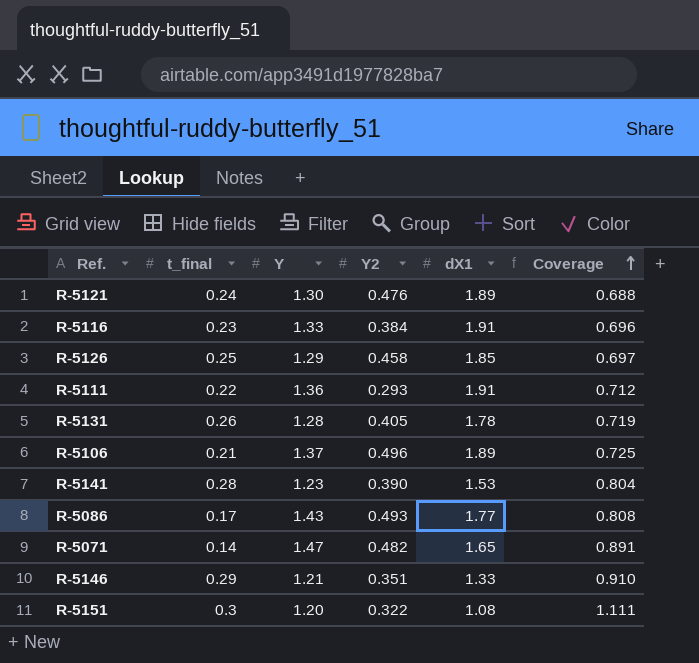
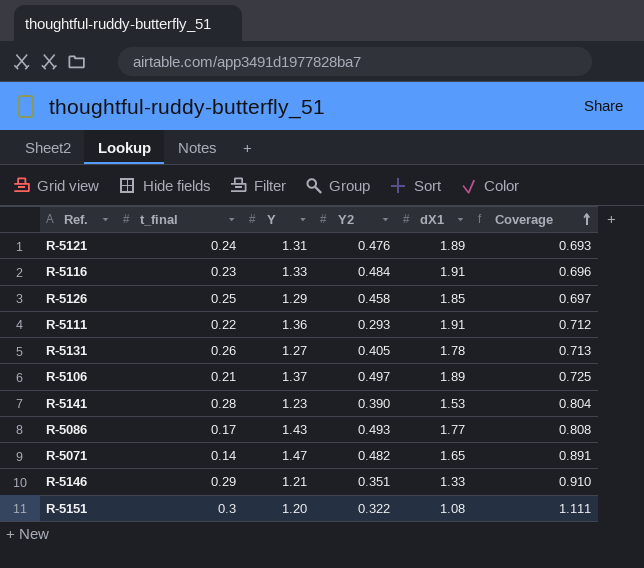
R-5121 | Y: 1.30 -> 1.31
R-5121 | Coverage: 0.688 -> 0.693
R-5116 | Y2: 0.384 -> 0.484
R-5131 | Y: 1.28 -> 1.27
R-5131 | Coverage: 0.719 -> 0.713
R-5106 | Y2: 0.496 -> 0.497

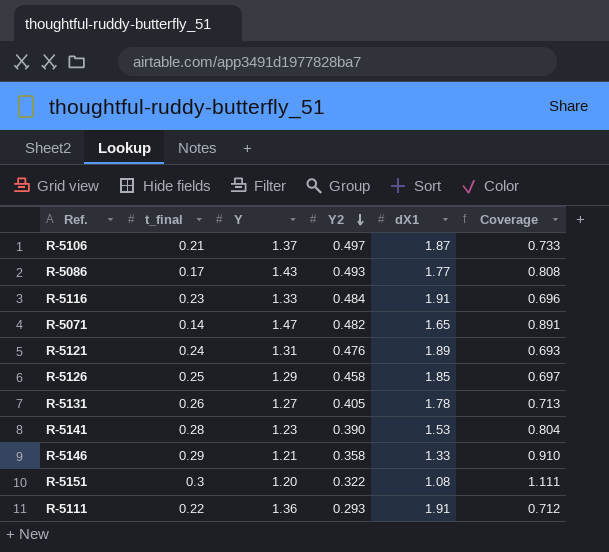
row order: Coverage ascending -> Y2 descending
R-5106 | dX1: 1.89 -> 1.87
R-5106 | Coverage: 0.725 -> 0.733
R-5146 | Y2: 0.351 -> 0.358

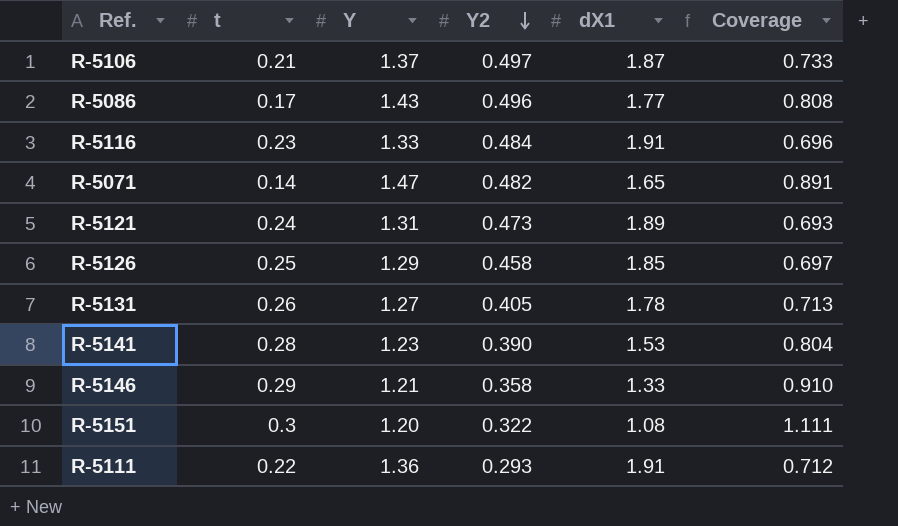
column name: t_final -> t
R-5086 | Y2: 0.493 -> 0.496
R-5121 | Y2: 0.476 -> 0.473

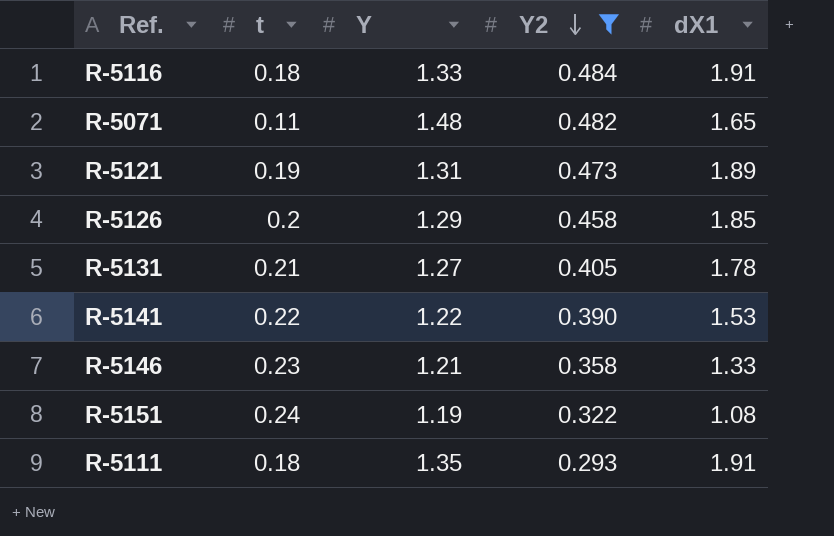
filter: none -> Y2 <= 0.484
column Coverage | formula: [Y] / [dX1] -> none
R-5116 | t: 0.23 -> 0.18
R-5071 | t: 0.14 -> 0.11
R-5071 | Y: 1.47 -> 1.48
R-5121 | t: 0.24 -> 0.19
R-5126 | t: 0.25 -> 0.2
R-5131 | t: 0.26 -> 0.21
R-5141 | t: 0.28 -> 0.22
R-5141 | Y: 1.23 -> 1.22
R-5146 | t: 0.29 -> 0.23
R-5151 | t: 0.3 -> 0.24
R-5151 | Y: 1.20 -> 1.19
R-5111 | t: 0.22 -> 0.18
R-5111 | Y: 1.36 -> 1.35

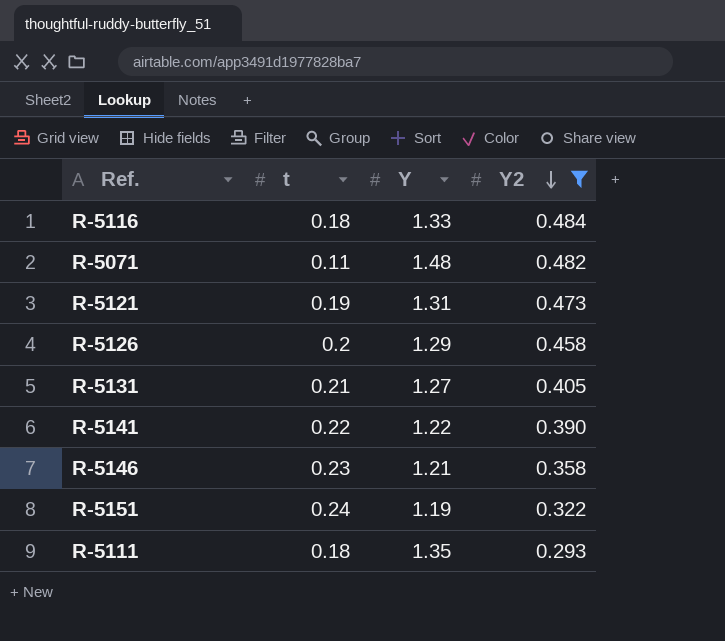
column dX1 | position: 5 -> none

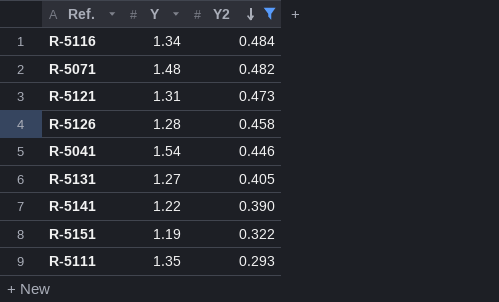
column t | position: 2 -> none
row R-5146: 0.23 | 1.21 | 0.358 -> none
R-5116 | Y: 1.33 -> 1.34
R-5126 | Y: 1.29 -> 1.28
row R-5041: none -> 1.54 | 0.446

